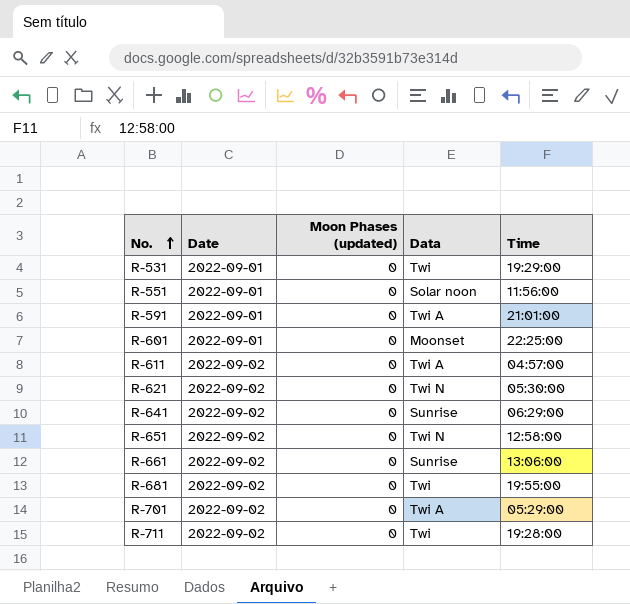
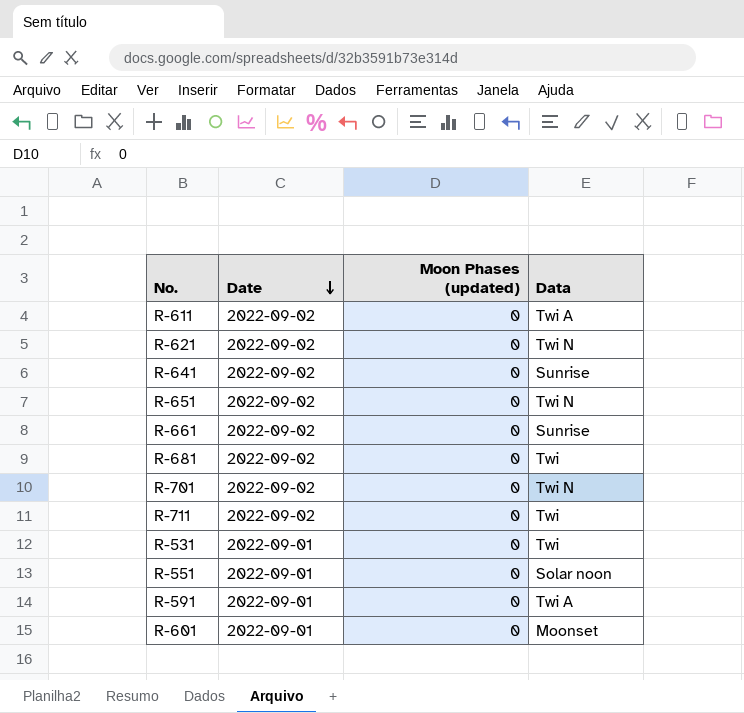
row order: No. ascending -> Date descending
column Time | position: 5 -> none
R-701 | Data: Twi A -> Twi N

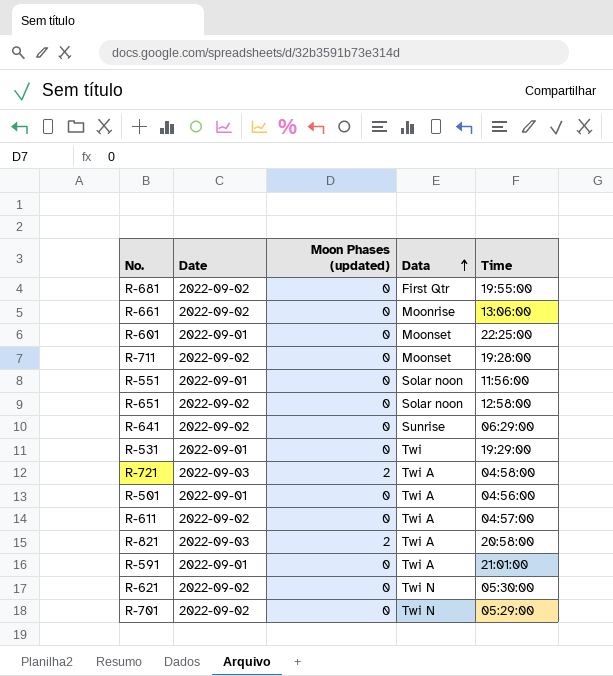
row order: Date descending -> Data ascending
column Time | position: none -> 5
R-681 | Data: Twi -> First Qtr
R-661 | Data: Sunrise -> Moonrise
R-711 | Data: Twi -> Moonset
R-651 | Data: Twi N -> Solar noon
row R-721: none -> 2022-09-03 | 2 | Twi A | 04:58:00
row R-501: none -> 2022-09-01 | 0 | Twi A | 04:56:00
row R-821: none -> 2022-09-03 | 2 | Twi A | 20:58:00

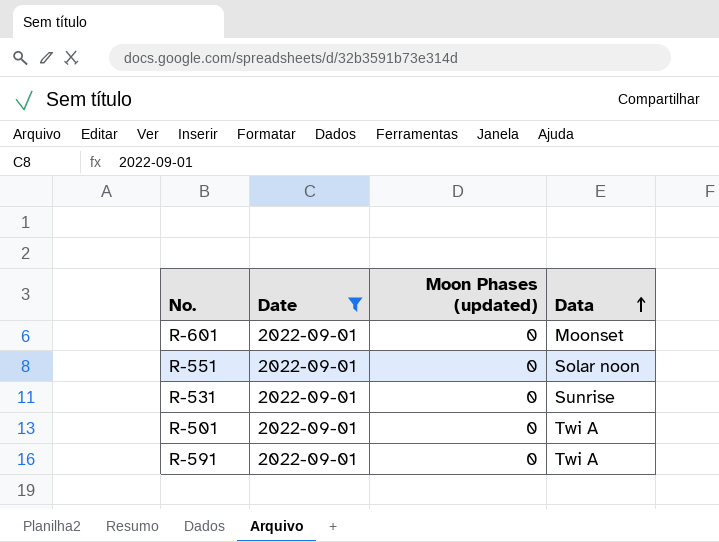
filter: none -> Date = 2022-09-01
column Time | position: 5 -> none
R-531 | Data: Twi -> Sunrise

